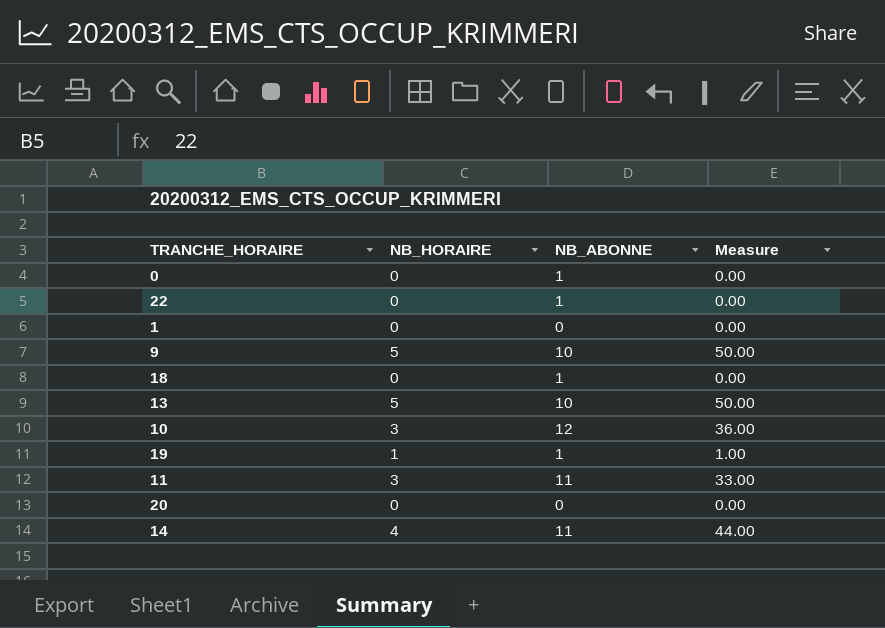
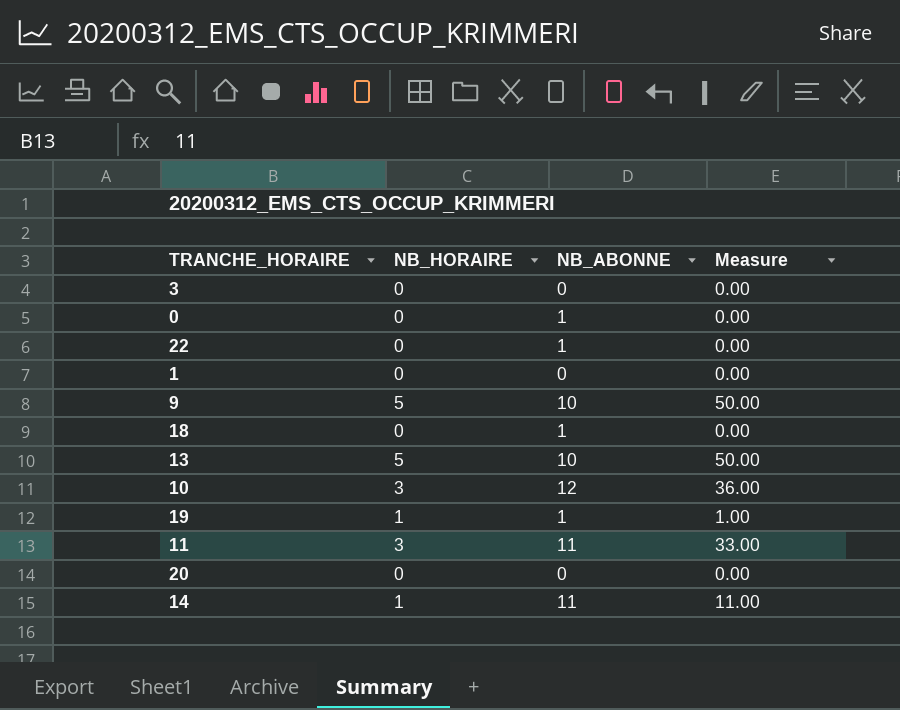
row 3: none -> 0 | 0 | 0.00
14 | NB_HORAIRE: 4 -> 1
14 | Measure: 44.00 -> 11.00

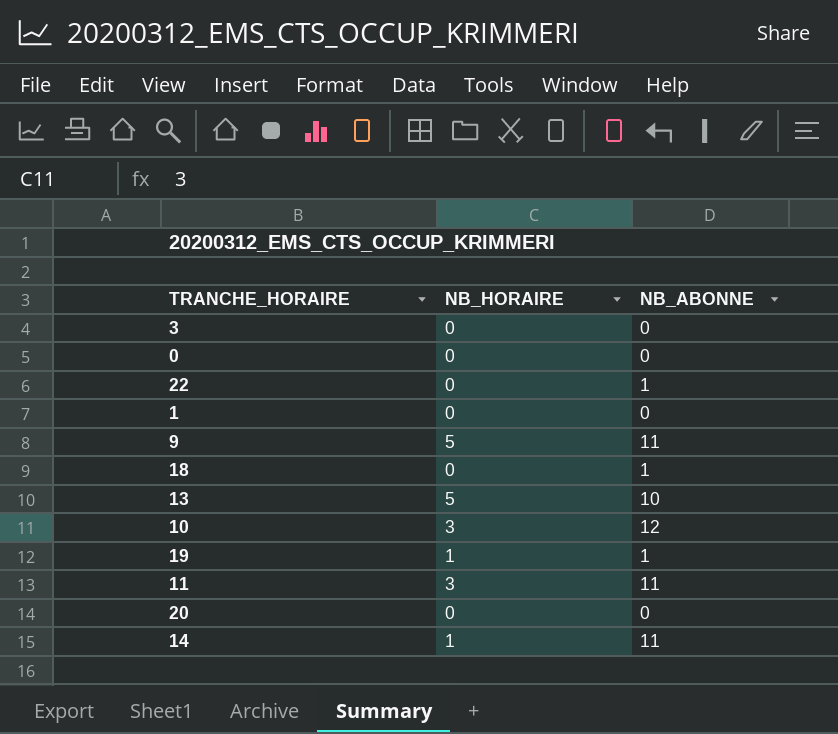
column Measure | formula: [NB_HORAIRE] * [NB_ABONNE] -> none
0 | NB_ABONNE: 1 -> 0
9 | NB_ABONNE: 10 -> 11

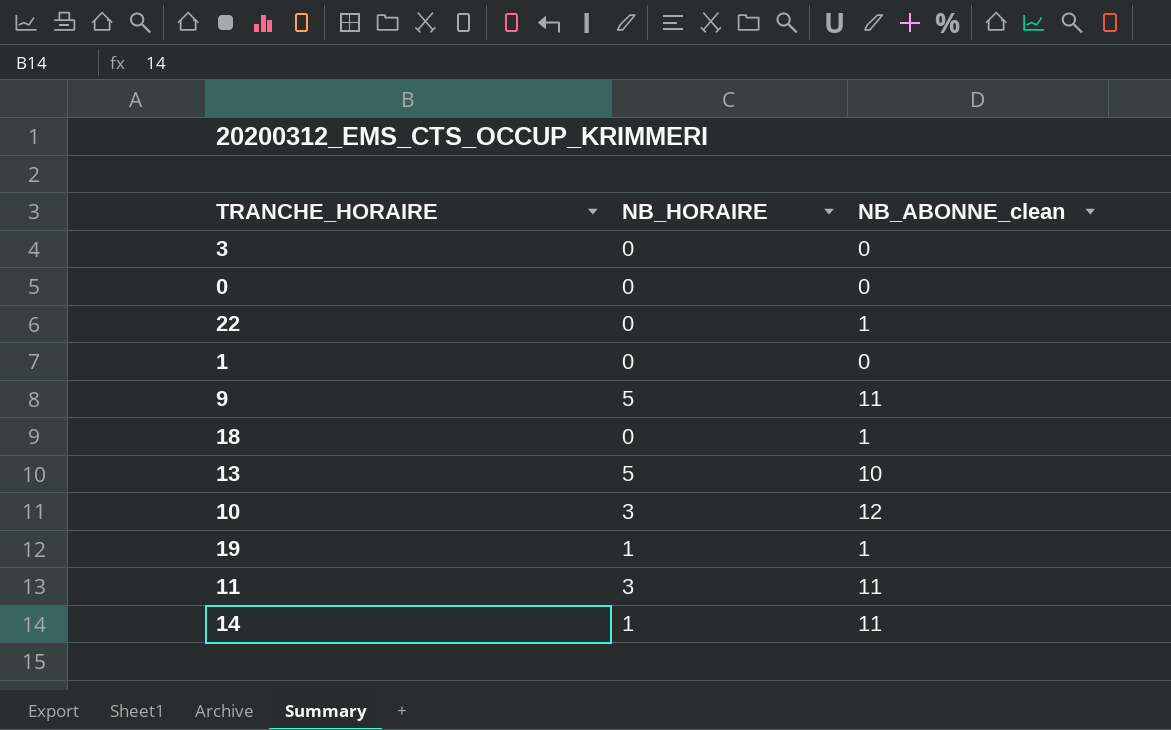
column name: NB_ABONNE -> NB_ABONNE_clean
row 20: 0 | 0 -> none

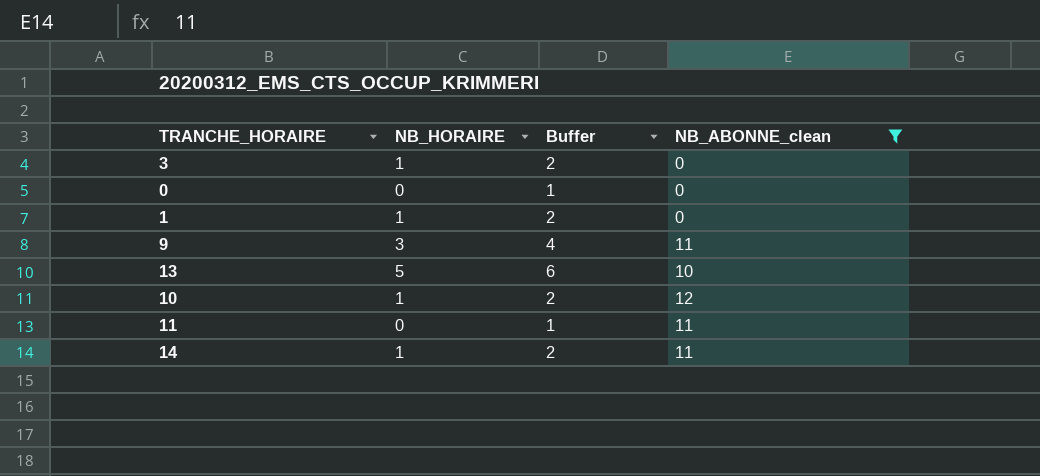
filter: none -> NB_ABONNE_clean != 1
column Buffer | formula: none -> [NB_HORAIRE] + 1
3 | NB_HORAIRE: 0 -> 1
1 | NB_HORAIRE: 0 -> 1
9 | NB_HORAIRE: 5 -> 3
10 | NB_HORAIRE: 3 -> 1
11 | NB_HORAIRE: 3 -> 0

